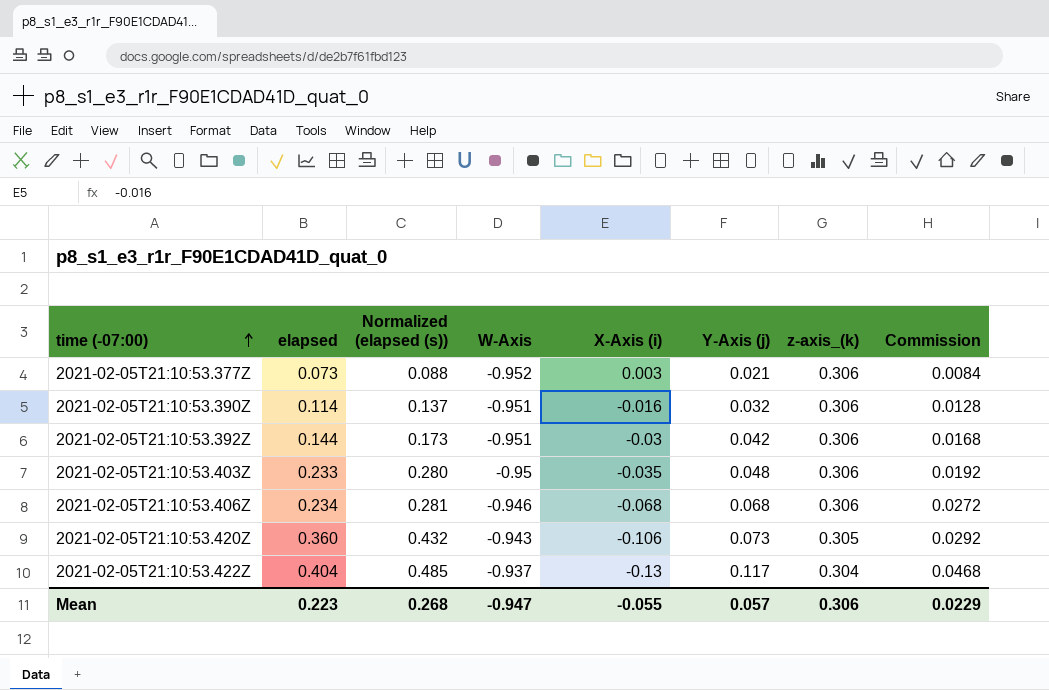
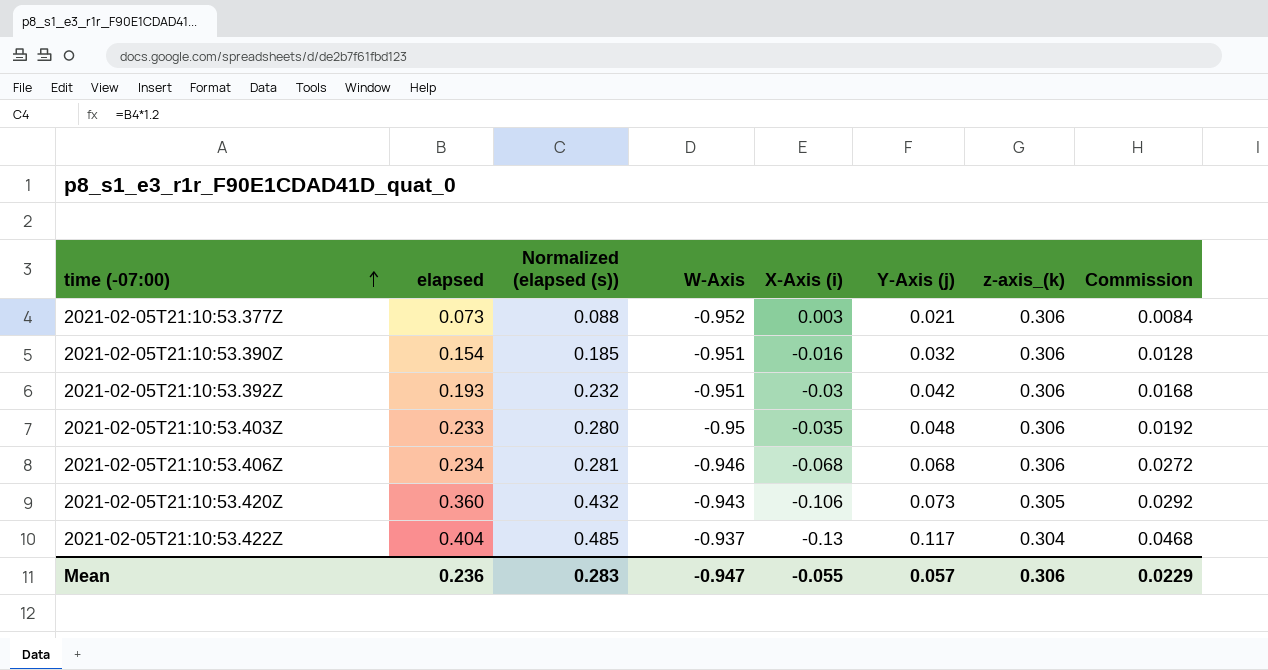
2021-02-05T21:10:53.390Z | elapsed: 0.114 -> 0.154
2021-02-05T21:10:53.390Z | Normalized (elapsed (s)): 0.137 -> 0.185
2021-02-05T21:10:53.392Z | elapsed: 0.144 -> 0.193
2021-02-05T21:10:53.392Z | Normalized (elapsed (s)): 0.173 -> 0.232
Mean | elapsed: 0.223 -> 0.236
Mean | Normalized (elapsed (s)): 0.268 -> 0.283

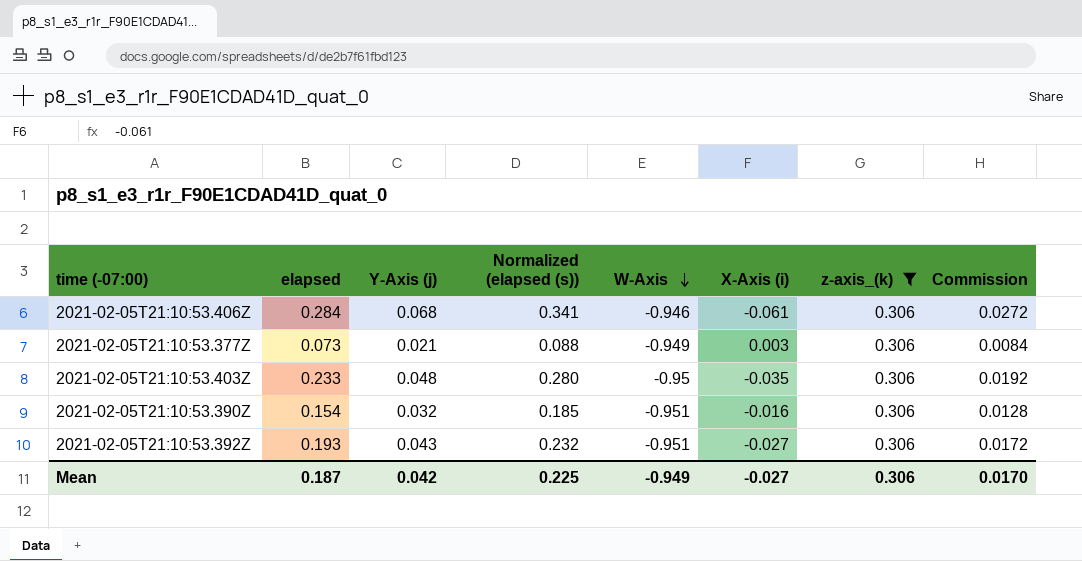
filter: none -> z-axis_(k) = 0.306
row order: time (-07:00) ascending -> W-Axis descending
column Y-Axis (j) | position: 6 -> 3
2021-02-05T21:10:53.406Z | elapsed: 0.234 -> 0.284
2021-02-05T21:10:53.406Z | Normalized (elapsed (s)): 0.281 -> 0.341
2021-02-05T21:10:53.406Z | X-Axis (i): -0.068 -> -0.061
2021-02-05T21:10:53.377Z | W-Axis: -0.952 -> -0.949
2021-02-05T21:10:53.392Z | Y-Axis (j): 0.042 -> 0.043
2021-02-05T21:10:53.392Z | X-Axis (i): -0.03 -> -0.027
2021-02-05T21:10:53.392Z | Commission: 0.0168 -> 0.0172
Mean | elapsed: 0.236 -> 0.187
Mean | Y-Axis (j): 0.057 -> 0.042
Mean | Normalized (elapsed (s)): 0.283 -> 0.225
Mean | W-Axis: -0.947 -> -0.949
Mean | X-Axis (i): -0.055 -> -0.027
Mean | Commission: 0.0229 -> 0.0170

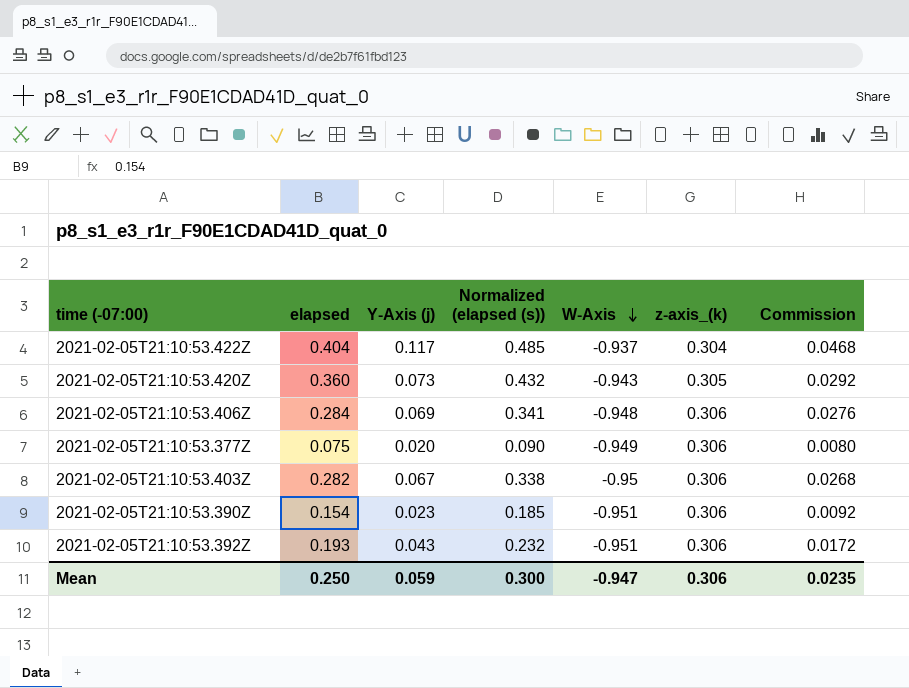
filter: z-axis_(k) = 0.306 -> none
column X-Axis (i) | position: 6 -> none
2021-02-05T21:10:53.406Z | Y-Axis (j): 0.068 -> 0.069
2021-02-05T21:10:53.406Z | W-Axis: -0.946 -> -0.948
2021-02-05T21:10:53.406Z | Commission: 0.0272 -> 0.0276
2021-02-05T21:10:53.377Z | elapsed: 0.073 -> 0.075
2021-02-05T21:10:53.377Z | Y-Axis (j): 0.021 -> 0.020
2021-02-05T21:10:53.377Z | Normalized (elapsed (s)): 0.088 -> 0.090
2021-02-05T21:10:53.377Z | Commission: 0.0084 -> 0.0080
2021-02-05T21:10:53.403Z | elapsed: 0.233 -> 0.282
2021-02-05T21:10:53.403Z | Y-Axis (j): 0.048 -> 0.067
2021-02-05T21:10:53.403Z | Normalized (elapsed (s)): 0.280 -> 0.338
2021-02-05T21:10:53.403Z | Commission: 0.0192 -> 0.0268
2021-02-05T21:10:53.390Z | Y-Axis (j): 0.032 -> 0.023
2021-02-05T21:10:53.390Z | Commission: 0.0128 -> 0.0092
Mean | elapsed: 0.187 -> 0.250
Mean | Y-Axis (j): 0.042 -> 0.059
Mean | Normalized (elapsed (s)): 0.225 -> 0.300
Mean | W-Axis: -0.949 -> -0.947
Mean | Commission: 0.0170 -> 0.0235

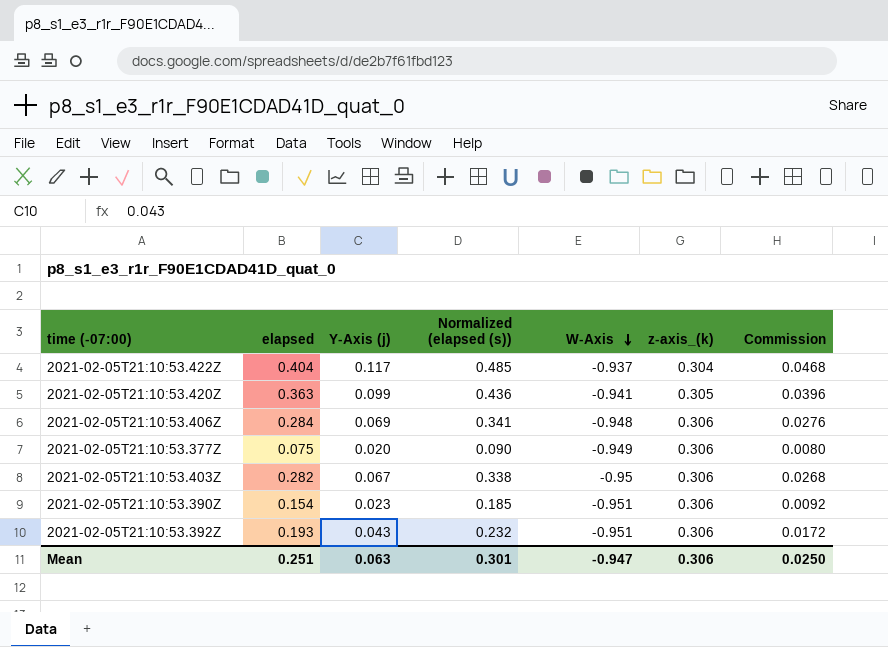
2021-02-05T21:10:53.420Z | elapsed: 0.360 -> 0.363
2021-02-05T21:10:53.420Z | Y-Axis (j): 0.073 -> 0.099
2021-02-05T21:10:53.420Z | Normalized (elapsed (s)): 0.432 -> 0.436
2021-02-05T21:10:53.420Z | W-Axis: -0.943 -> -0.941
2021-02-05T21:10:53.420Z | Commission: 0.0292 -> 0.0396
Mean | elapsed: 0.250 -> 0.251
Mean | Y-Axis (j): 0.059 -> 0.063
Mean | Normalized (elapsed (s)): 0.300 -> 0.301
Mean | Commission: 0.0235 -> 0.0250

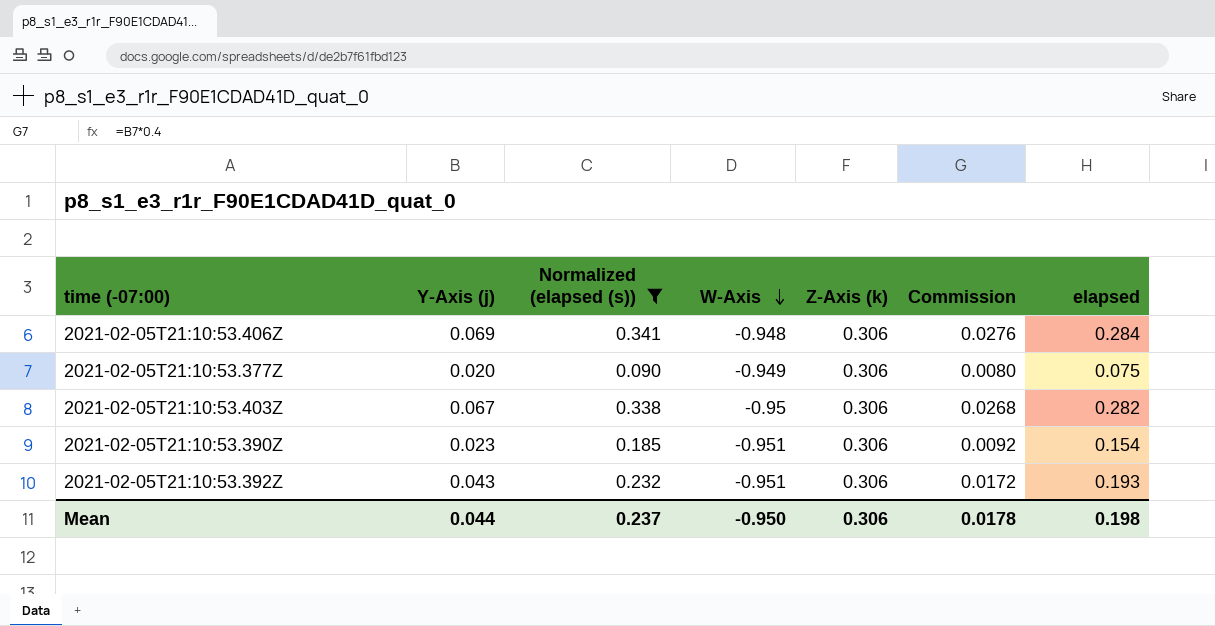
filter: none -> Normalized (elapsed (s)) <= 0.341
column name: z-axis_(k) -> Z-Axis (k)
column elapsed | position: 2 -> 7
Mean | Y-Axis (j): 0.063 -> 0.044
Mean | Normalized (elapsed (s)): 0.301 -> 0.237
Mean | W-Axis: -0.947 -> -0.950
Mean | Commission: 0.0250 -> 0.0178
Mean | elapsed: 0.251 -> 0.198

